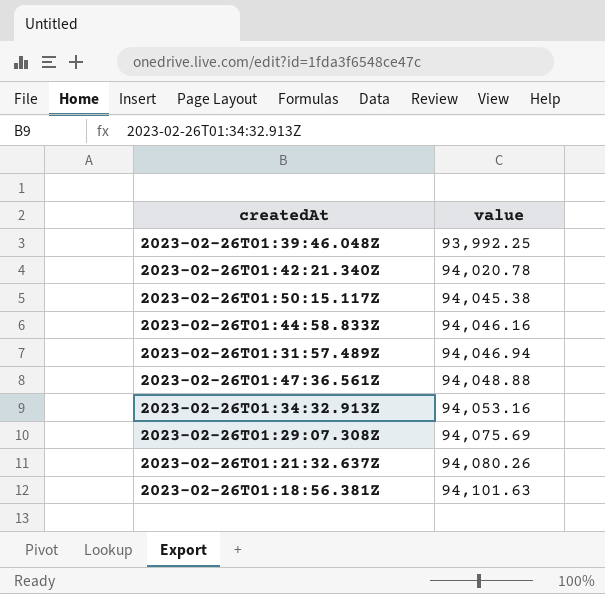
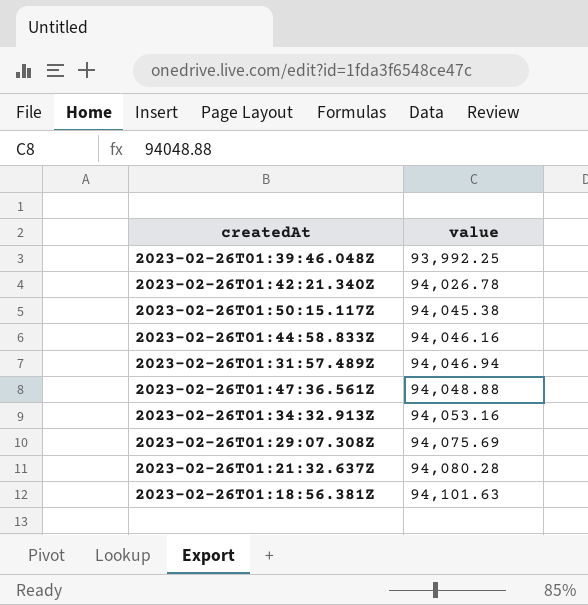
2023-02-26T01:42:21.340Z | value: 94,020.78 -> 94,026.78
2023-02-26T01:21:32.637Z | value: 94,080.26 -> 94,080.28

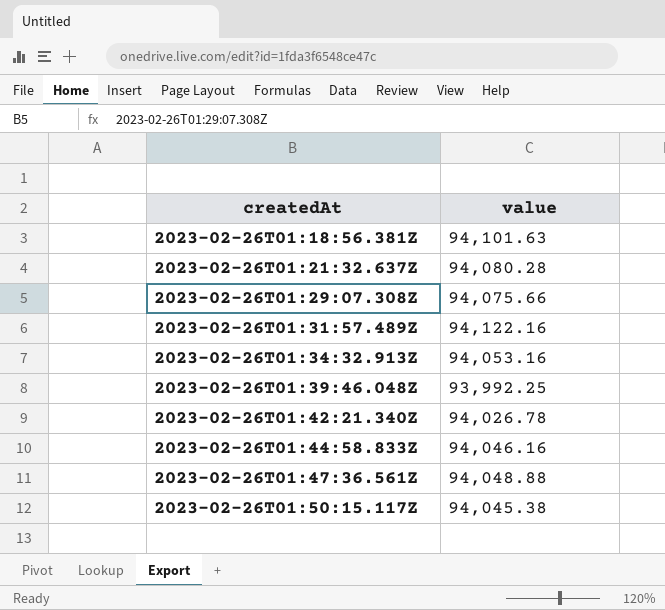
row order: value ascending -> createdAt ascending
2023-02-26T01:29:07.308Z | value: 94,075.69 -> 94,075.66
2023-02-26T01:31:57.489Z | value: 94,046.94 -> 94,122.16

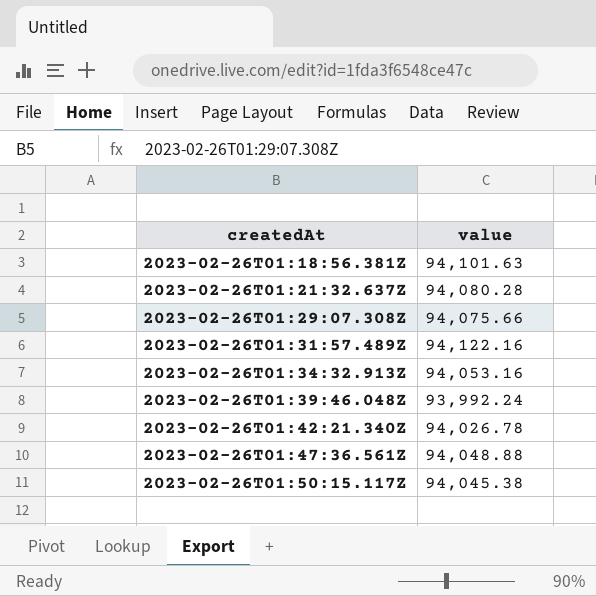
row 2023-02-26T01:44:58.833Z: 94,046.16 -> none
2023-02-26T01:39:46.048Z | value: 93,992.25 -> 93,992.24

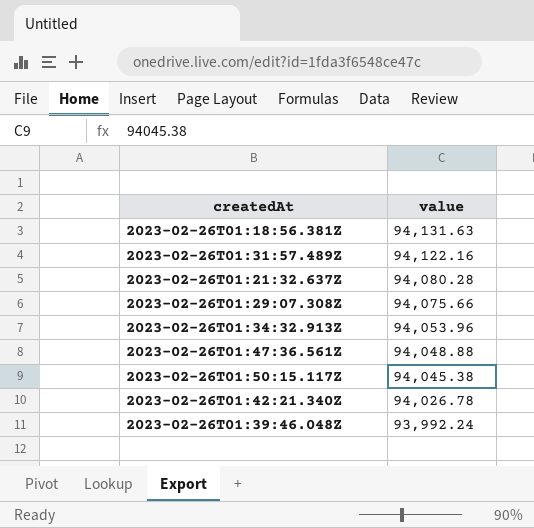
row order: createdAt ascending -> value descending
2023-02-26T01:18:56.381Z | value: 94,101.63 -> 94,131.63
2023-02-26T01:34:32.913Z | value: 94,053.16 -> 94,053.96

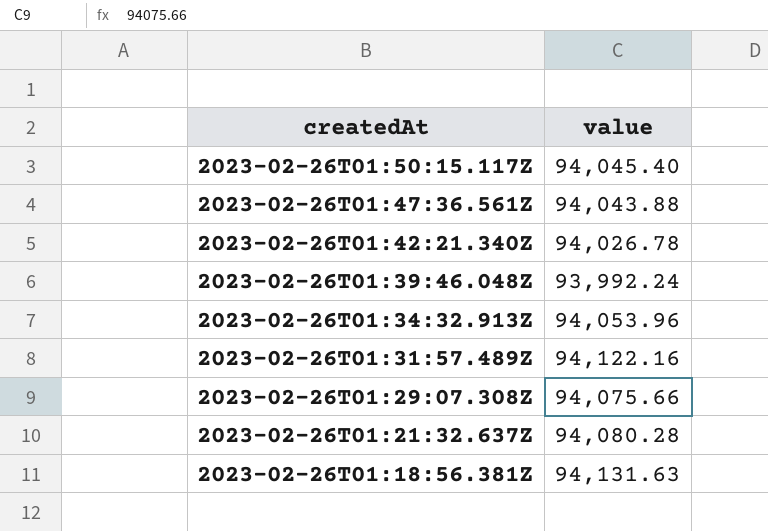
row order: value descending -> createdAt descending
2023-02-26T01:50:15.117Z | value: 94,045.38 -> 94,045.40
2023-02-26T01:47:36.561Z | value: 94,048.88 -> 94,043.88

